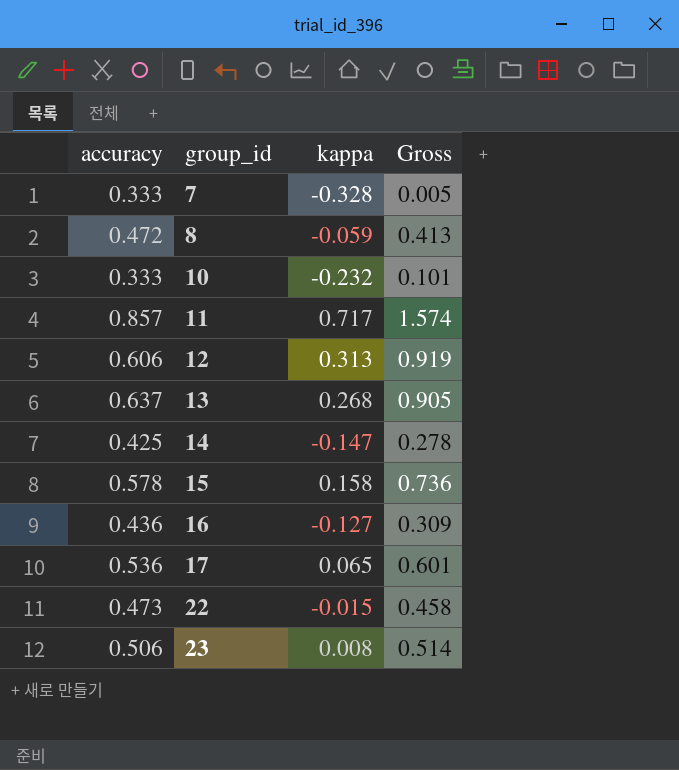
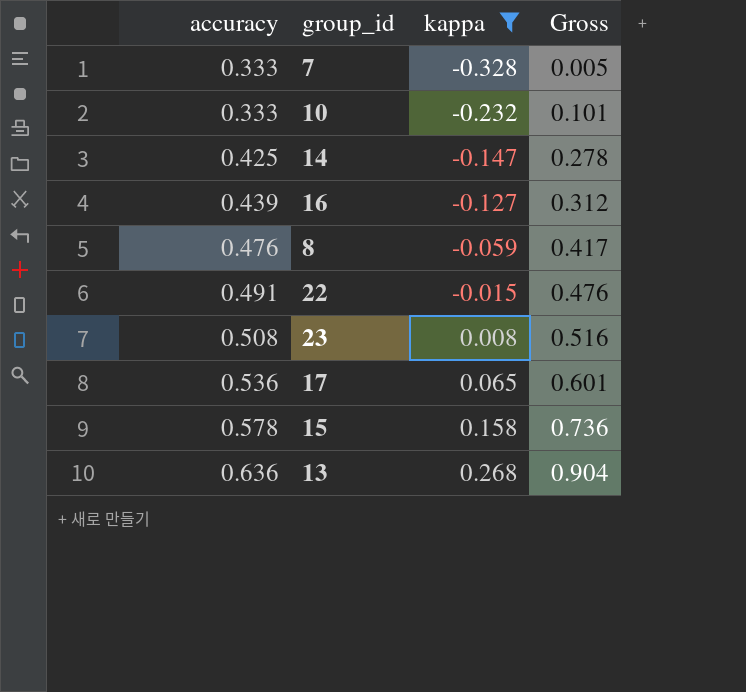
filter: none -> kappa <= 0.268
row order: group_id ascending -> accuracy ascending
16 | accuracy: 0.436 -> 0.439
16 | Gross: 0.309 -> 0.312
8 | accuracy: 0.472 -> 0.476
8 | Gross: 0.413 -> 0.417
22 | accuracy: 0.473 -> 0.491
22 | Gross: 0.458 -> 0.476
23 | accuracy: 0.506 -> 0.508
23 | Gross: 0.514 -> 0.516
13 | accuracy: 0.637 -> 0.636
13 | Gross: 0.905 -> 0.904

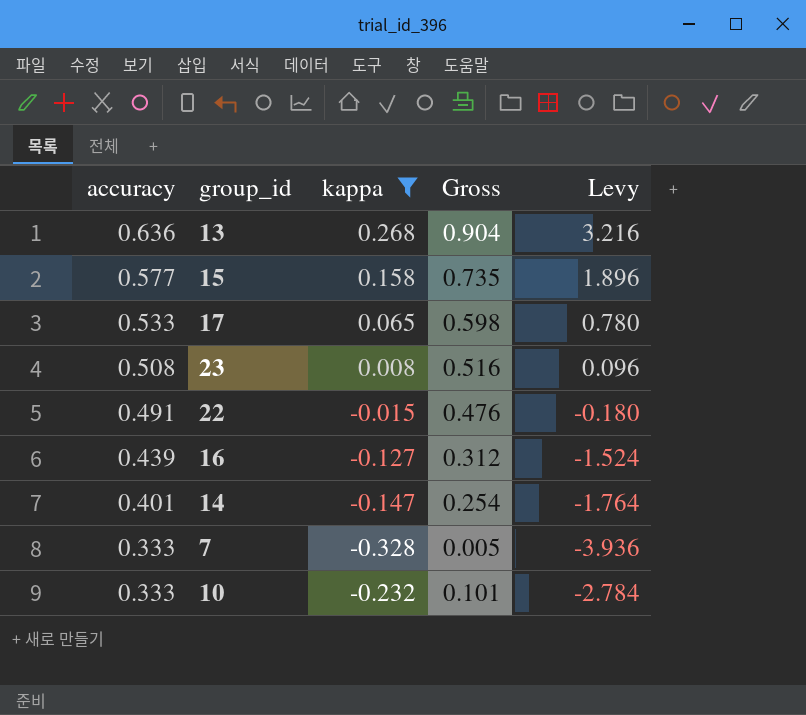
row order: accuracy ascending -> accuracy descending
column Levy | formula: none -> [kappa] * 12
row 8: 0.476 | -0.059 | 0.417 -> none
15 | accuracy: 0.578 -> 0.577
15 | Gross: 0.736 -> 0.735
17 | accuracy: 0.536 -> 0.533
17 | Gross: 0.601 -> 0.598
14 | accuracy: 0.425 -> 0.401
14 | Gross: 0.278 -> 0.254

